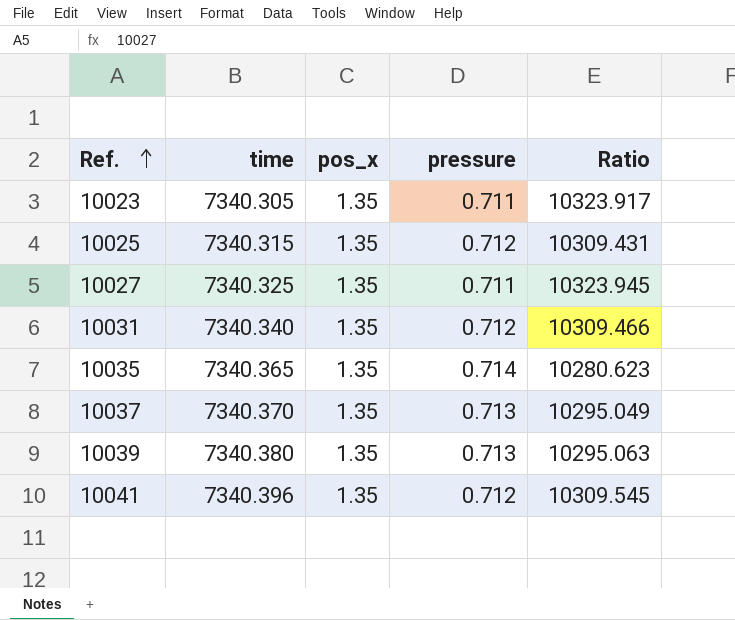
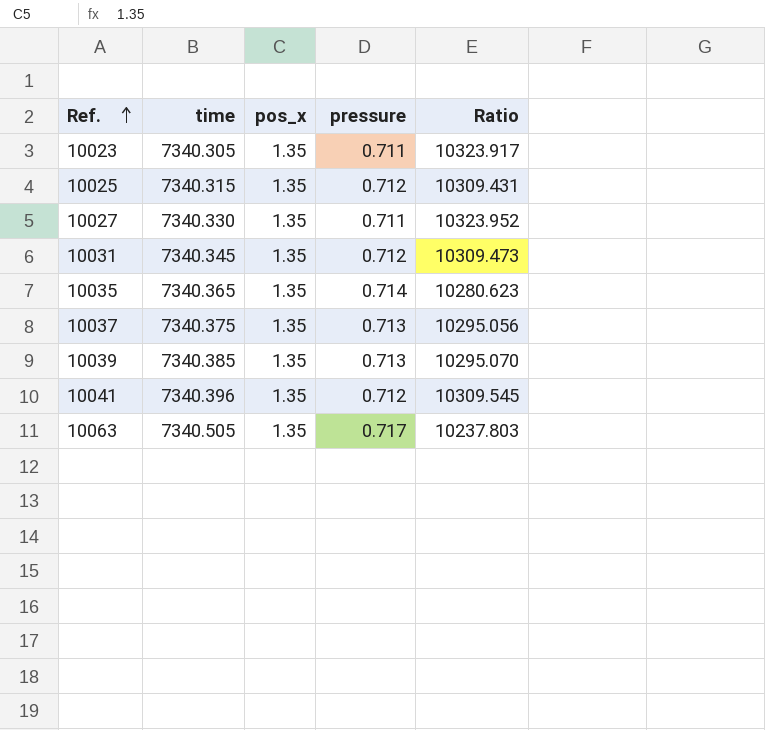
10027 | time: 7340.325 -> 7340.330
10027 | Ratio: 10323.945 -> 10323.952
10031 | time: 7340.340 -> 7340.345
10031 | Ratio: 10309.466 -> 10309.473
10037 | time: 7340.370 -> 7340.375
10037 | Ratio: 10295.049 -> 10295.056
10039 | time: 7340.380 -> 7340.385
10039 | Ratio: 10295.063 -> 10295.070
row 10063: none -> 7340.505 | 1.35 | 0.717 | 10237.803

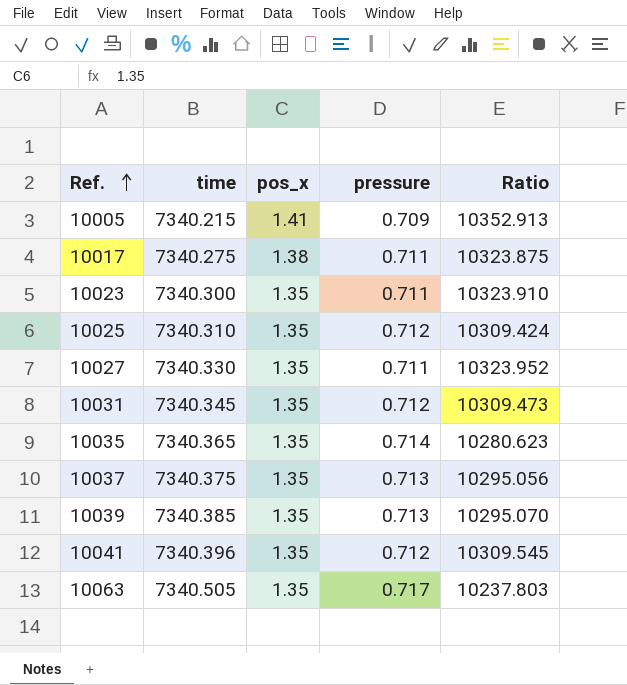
row 10005: none -> 7340.215 | 1.41 | 0.709 | 10352.913
row 10017: none -> 7340.275 | 1.38 | 0.711 | 10323.875
10023 | time: 7340.305 -> 7340.300
10023 | Ratio: 10323.917 -> 10323.910
10025 | time: 7340.315 -> 7340.310
10025 | Ratio: 10309.431 -> 10309.424

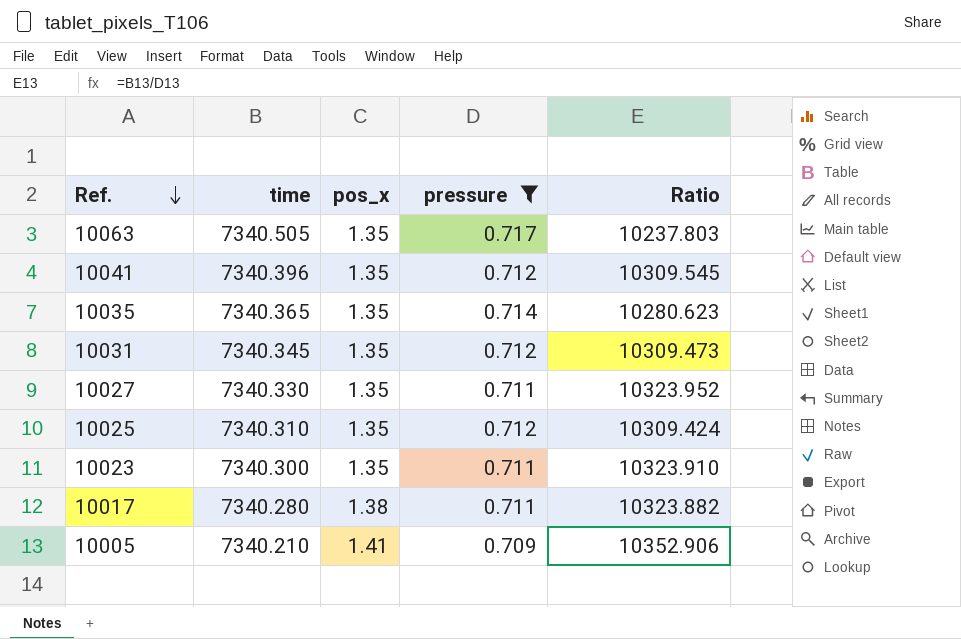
filter: none -> pressure != 0.713
row order: Ref. ascending -> Ref. descending
10017 | time: 7340.275 -> 7340.280
10017 | Ratio: 10323.875 -> 10323.882
10005 | time: 7340.215 -> 7340.210
10005 | Ratio: 10352.913 -> 10352.906

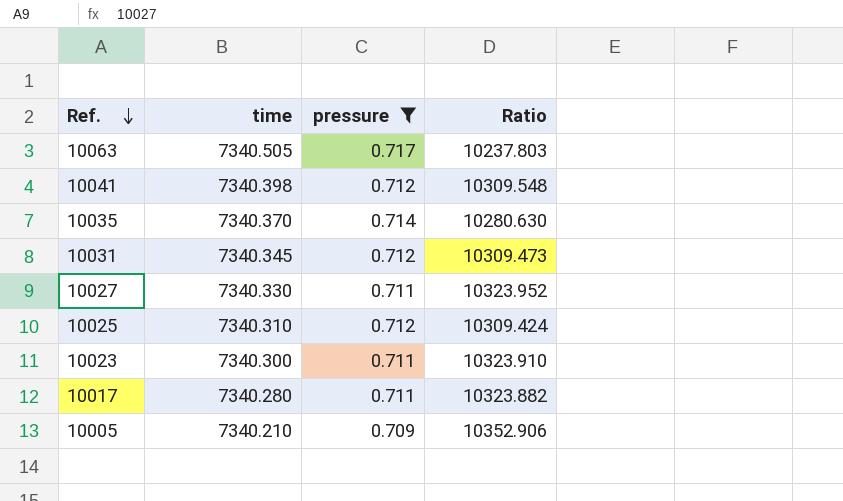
column pos_x | position: 3 -> none
10041 | time: 7340.396 -> 7340.398
10041 | Ratio: 10309.545 -> 10309.548
10035 | time: 7340.365 -> 7340.370
10035 | Ratio: 10280.623 -> 10280.630

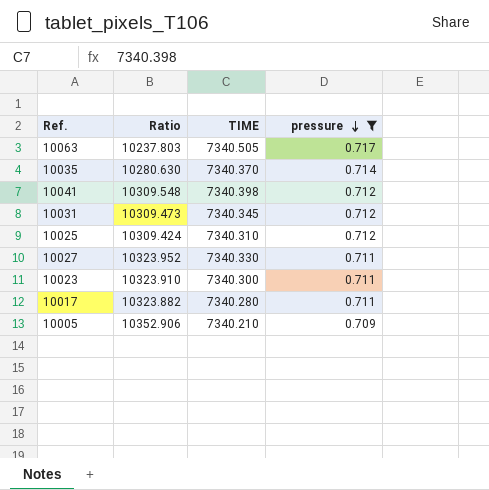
row order: Ref. descending -> pressure descending
column Ratio | position: 4 -> 2
column name: time -> TIME

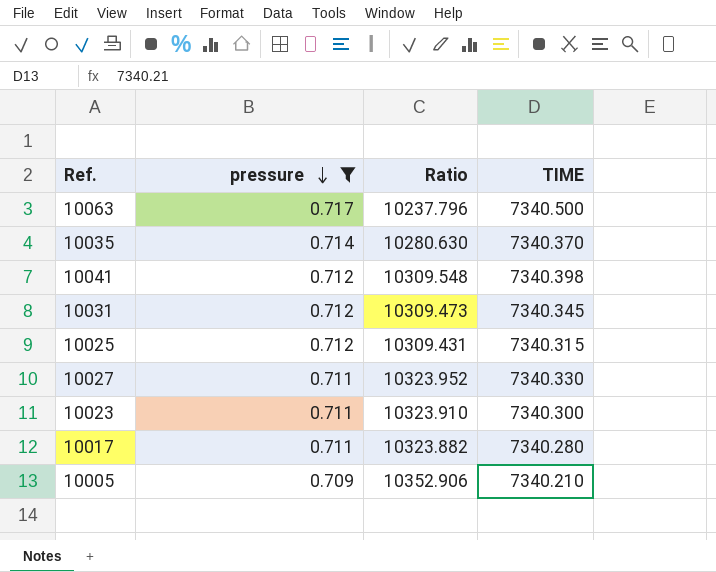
column pressure | position: 4 -> 2
10063 | Ratio: 10237.803 -> 10237.796
10063 | TIME: 7340.505 -> 7340.500
10025 | Ratio: 10309.424 -> 10309.431
10025 | TIME: 7340.310 -> 7340.315

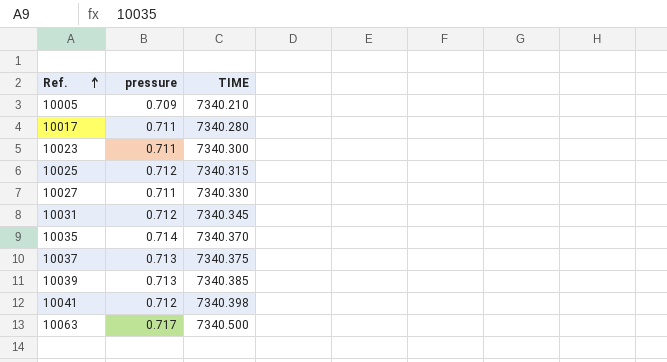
filter: pressure != 0.713 -> none
row order: pressure descending -> Ref. ascending
column Ratio | formula: [TIME] / [pressure] -> none

